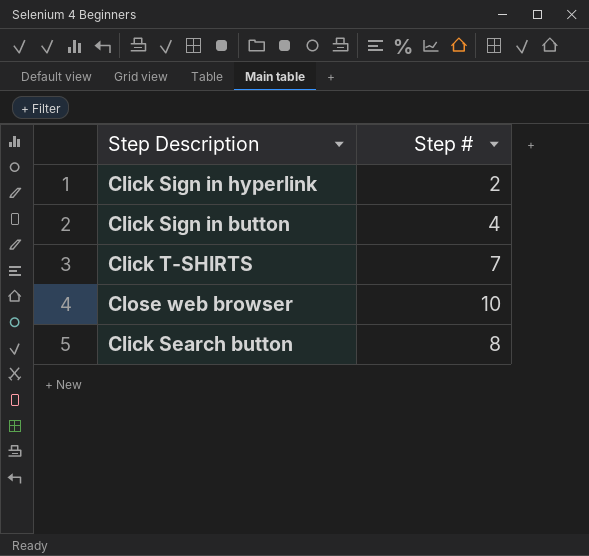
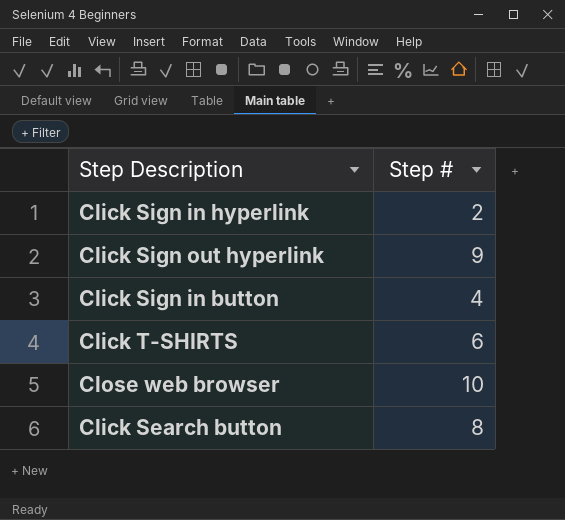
row Click Sign out hyperlink: none -> 9
Click T-SHIRTS | Step #: 7 -> 6

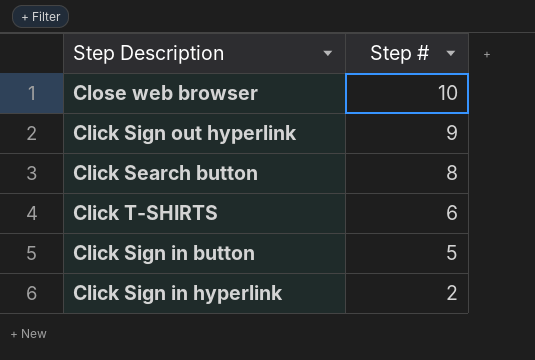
row order: none -> Step # descending
Click Sign in button | Step #: 4 -> 5

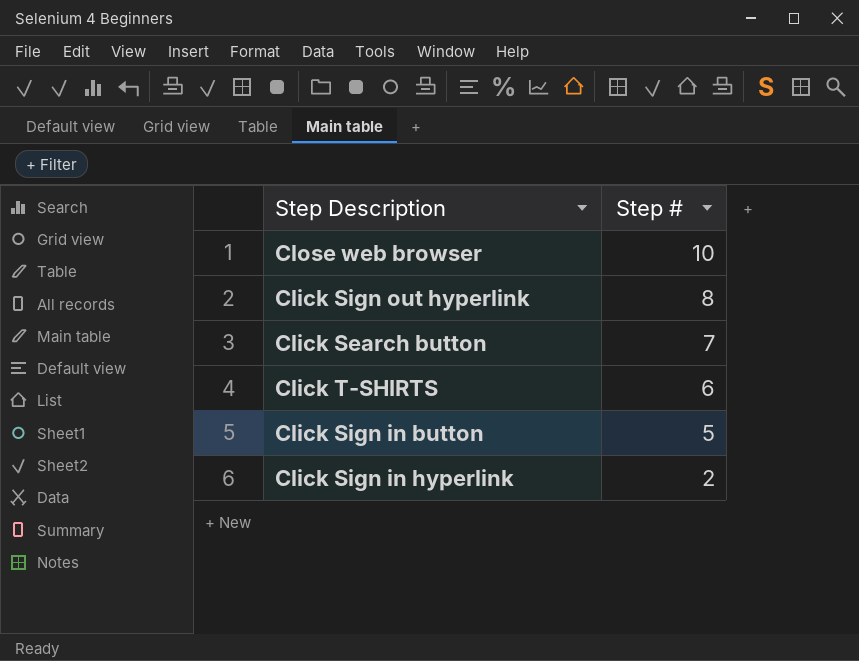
Click Sign out hyperlink | Step #: 9 -> 8
Click Search button | Step #: 8 -> 7

